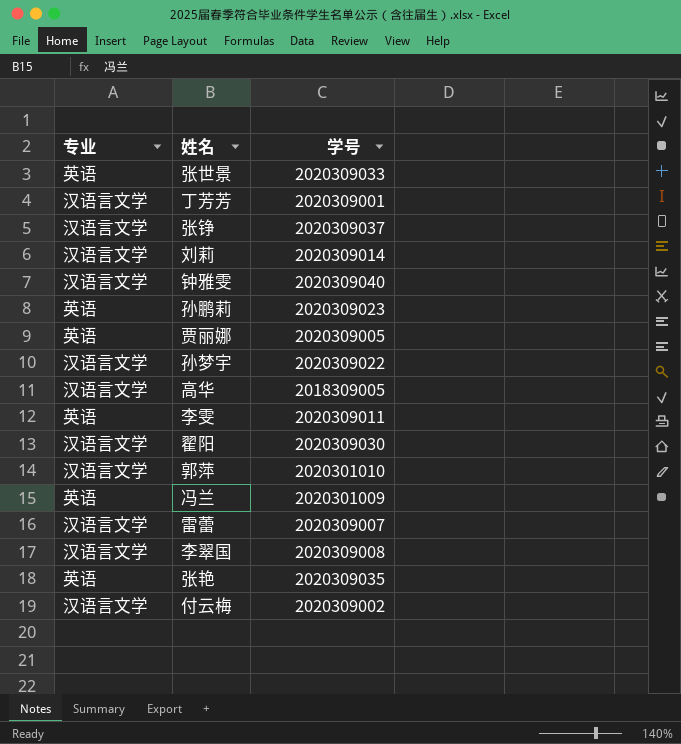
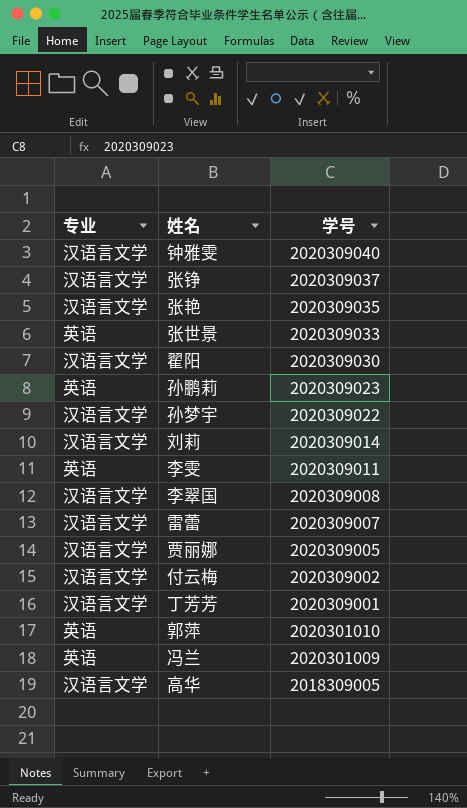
row order: none -> 学号 descending
张艳 | 专业: 英语 -> 汉语言文学
贾丽娜 | 专业: 英语 -> 汉语言文学
郭萍 | 专业: 汉语言文学 -> 英语

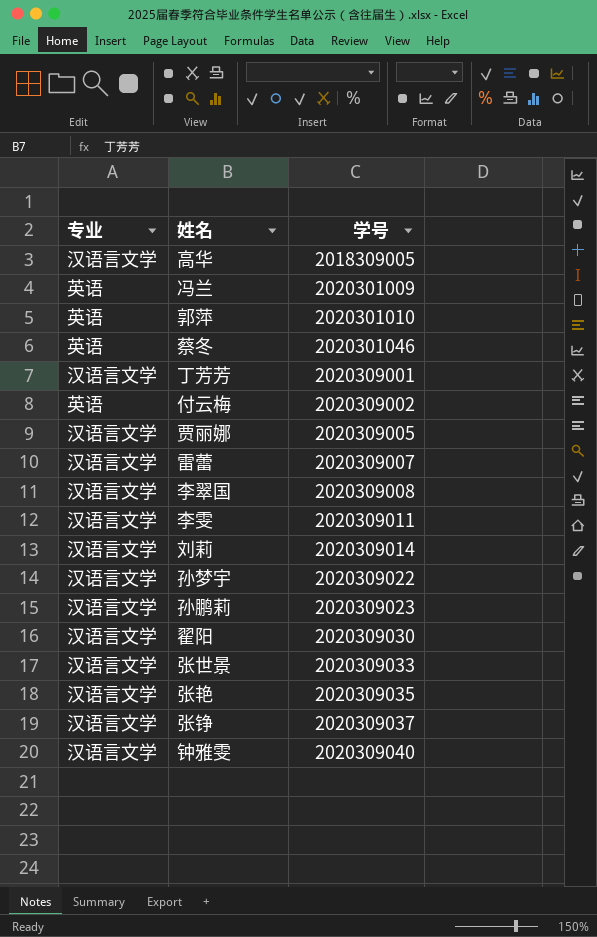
row order: 学号 descending -> 学号 ascending
row 蔡冬: none -> 英语 | 2020301046
付云梅 | 专业: 汉语言文学 -> 英语
李雯 | 专业: 英语 -> 汉语言文学
孙鹏莉 | 专业: 英语 -> 汉语言文学
张世景 | 专业: 英语 -> 汉语言文学

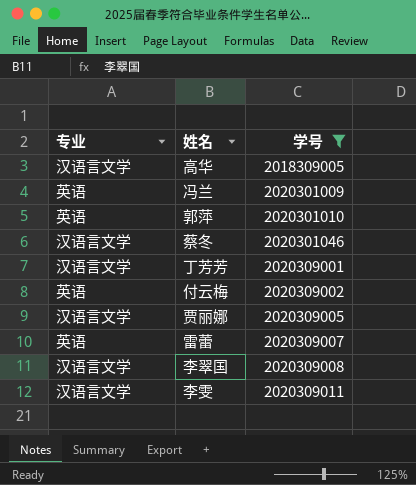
filter: none -> 学号 <= 2020309011
蔡冬 | 专业: 英语 -> 汉语言文学
雷蕾 | 专业: 汉语言文学 -> 英语

